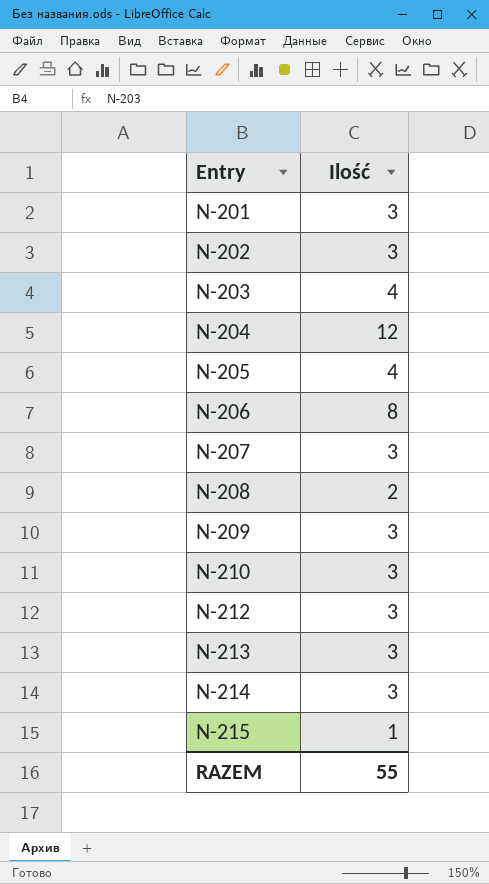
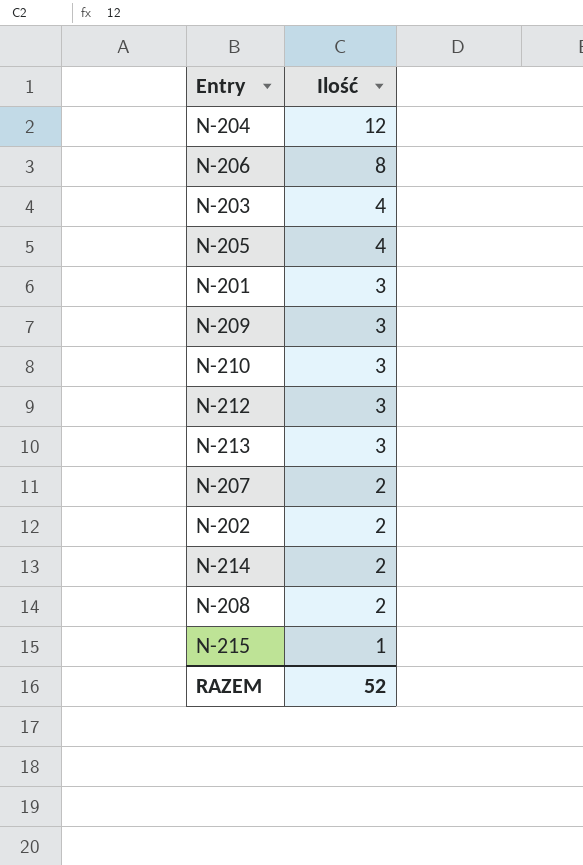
row order: Entry ascending -> Ilość descending
N-207 | Ilość: 3 -> 2
N-202 | Ilość: 3 -> 2
N-214 | Ilość: 3 -> 2
RAZEM | Ilość: 55 -> 52

